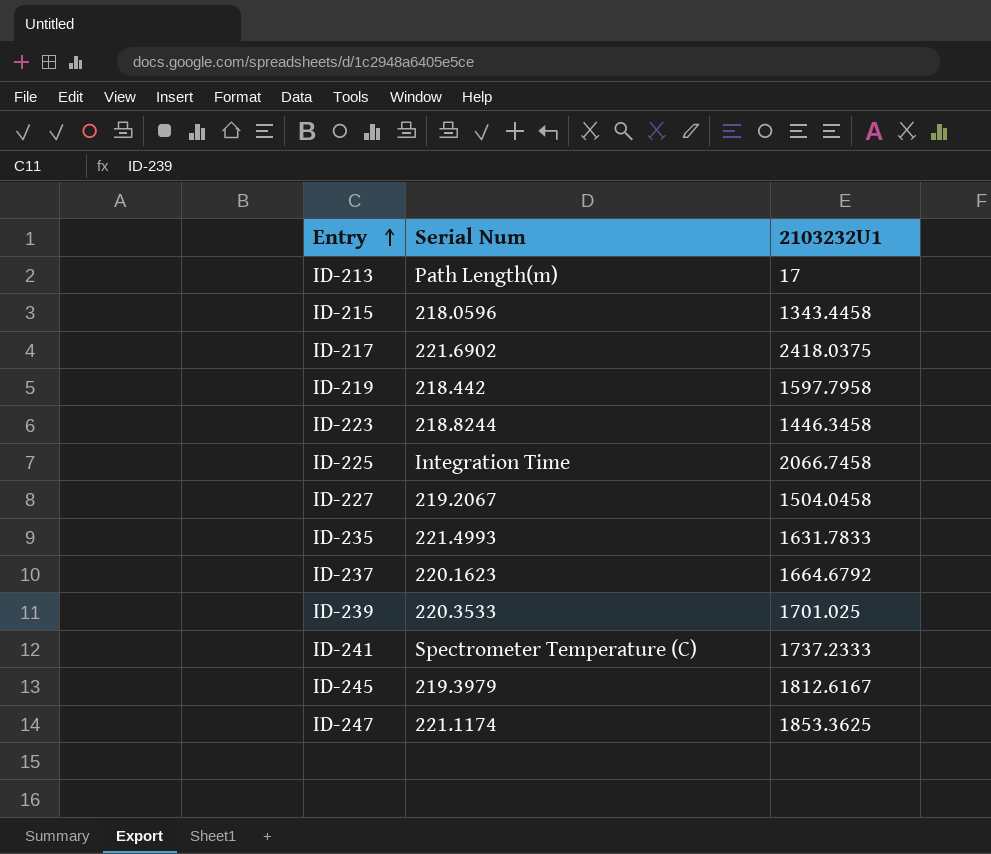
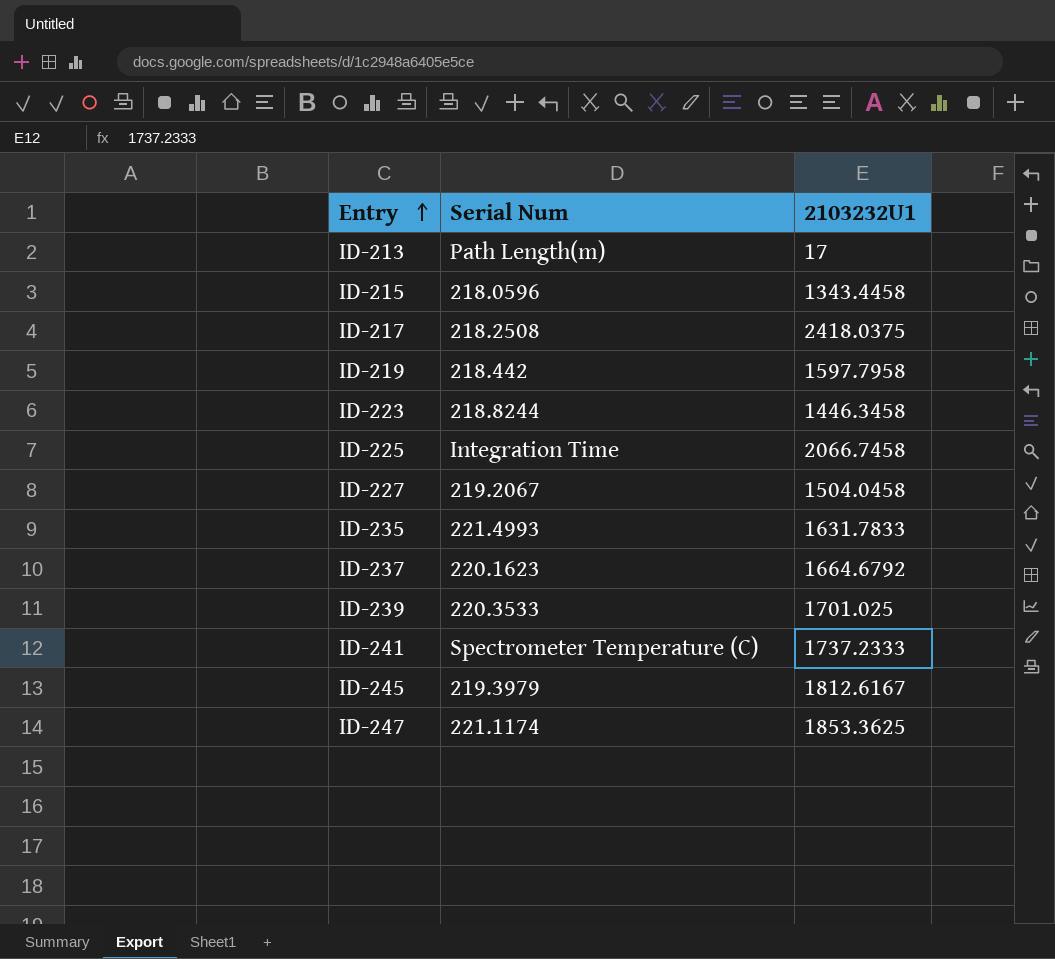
ID-217 | Serial Num: 221.6902 -> 218.2508

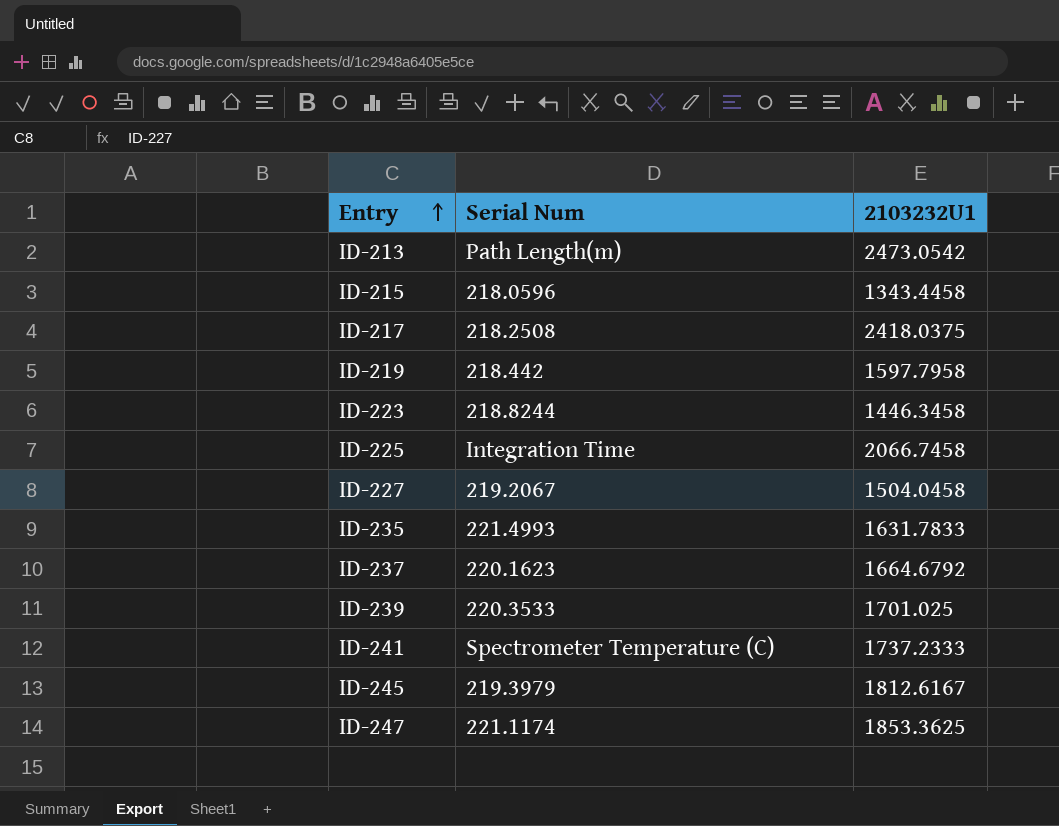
ID-213 | 2103232U1: 17 -> 2473.0542

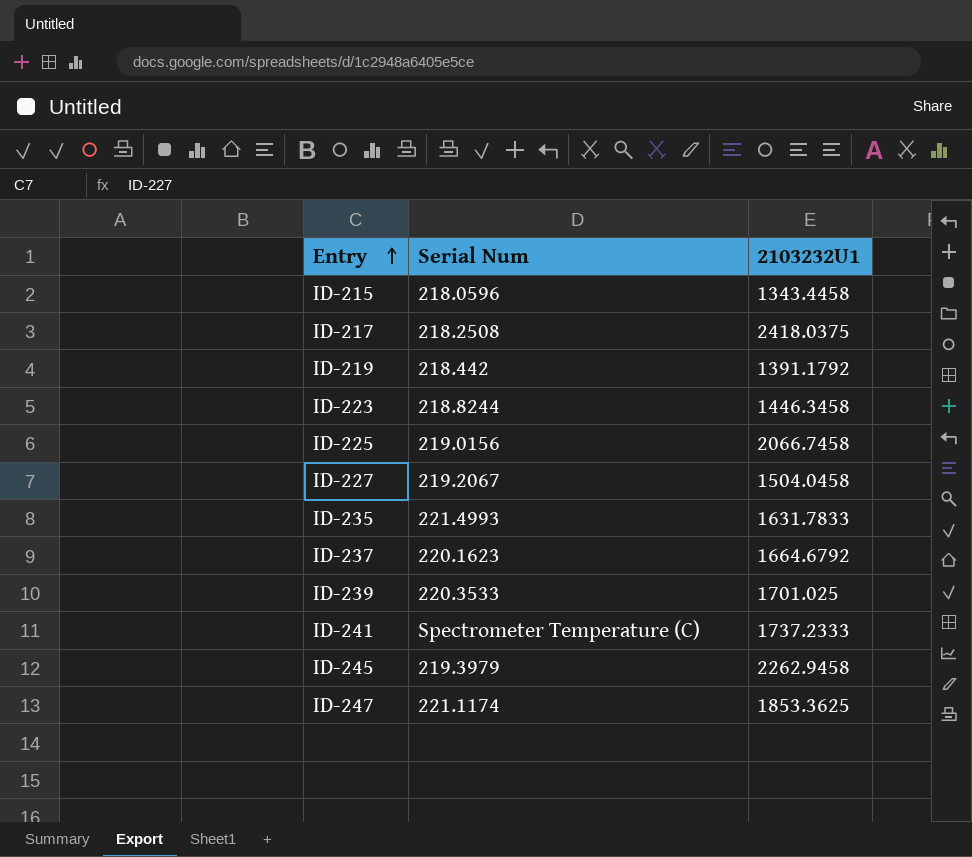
row ID-213: Path Length(m) | 2473.0542 -> none
ID-219 | 2103232U1: 1597.7958 -> 1391.1792
ID-225 | Serial Num: Integration Time -> 219.0156
ID-245 | 2103232U1: 1812.6167 -> 2262.9458

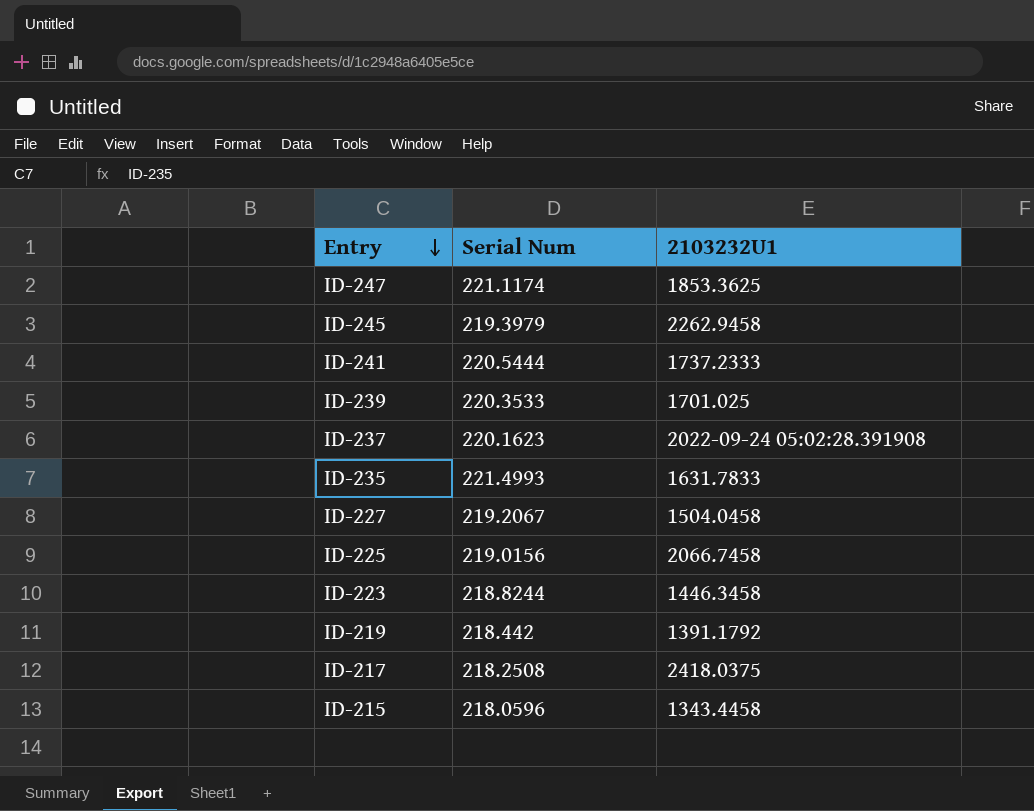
row order: Entry ascending -> Entry descending
ID-241 | Serial Num: Spectrometer Temperature (C) -> 220.5444
ID-237 | 2103232U1: 1664.6792 -> 2022-09-24 05:02:28.391908

